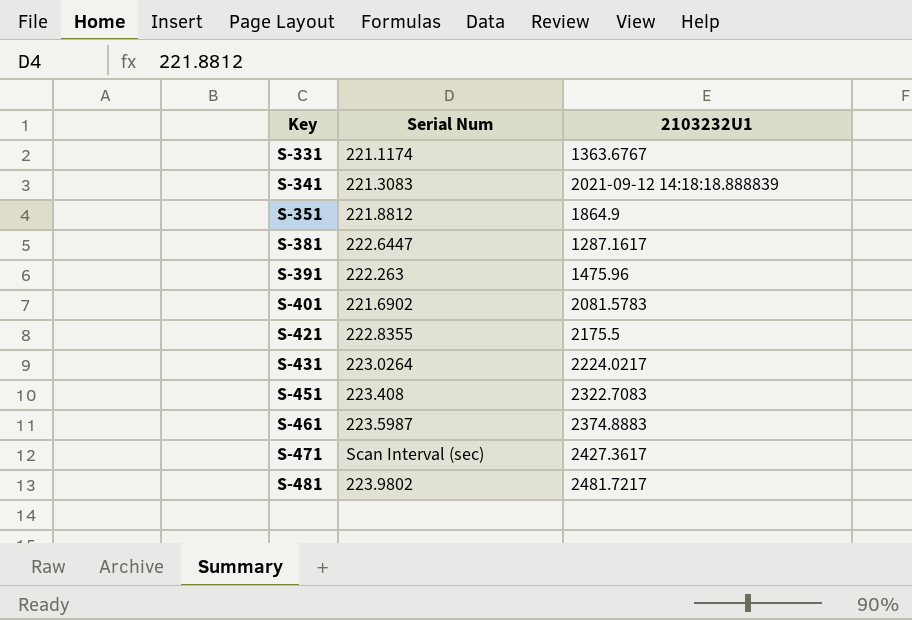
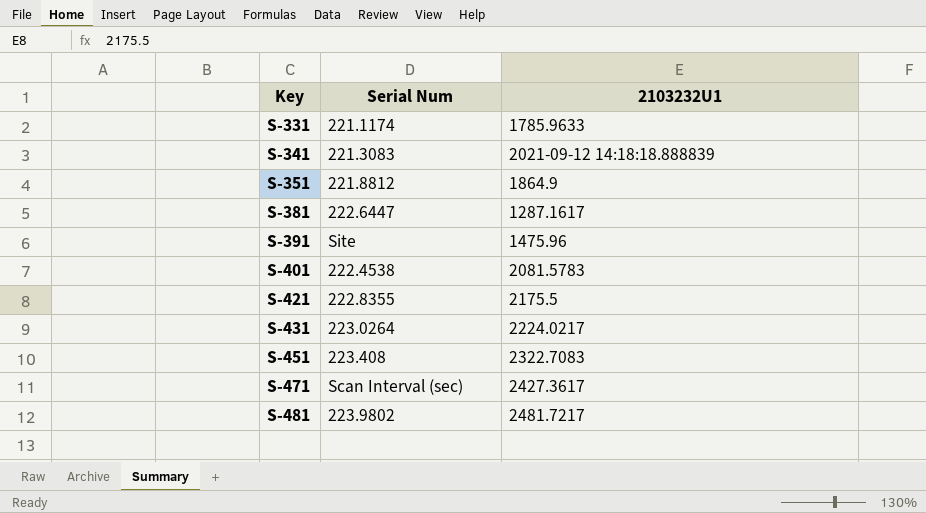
row S-461: 223.5987 | 2374.8883 -> none
S-331 | 2103232U1: 1363.6767 -> 1785.9633
S-391 | Serial Num: 222.263 -> Site
S-401 | Serial Num: 221.6902 -> 222.4538

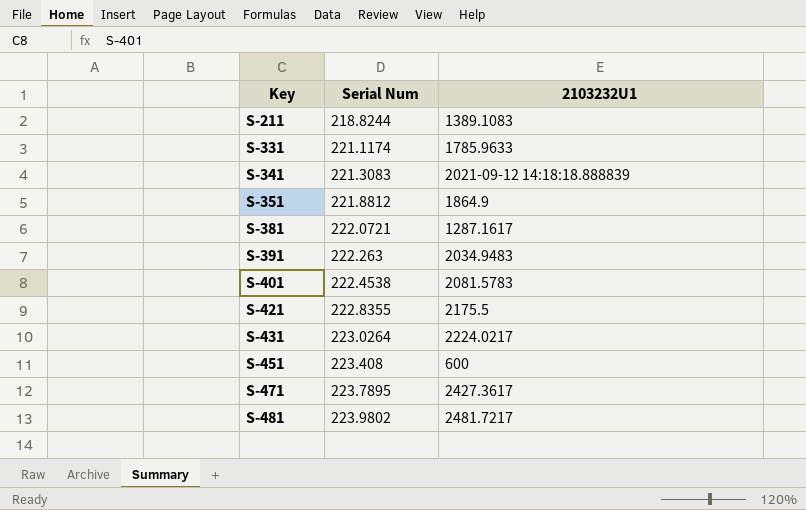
row S-211: none -> 218.8244 | 1389.1083
S-381 | Serial Num: 222.6447 -> 222.0721
S-391 | Serial Num: Site -> 222.263
S-391 | 2103232U1: 1475.96 -> 2034.9483
S-451 | 2103232U1: 2322.7083 -> 600
S-471 | Serial Num: Scan Interval (sec) -> 223.7895

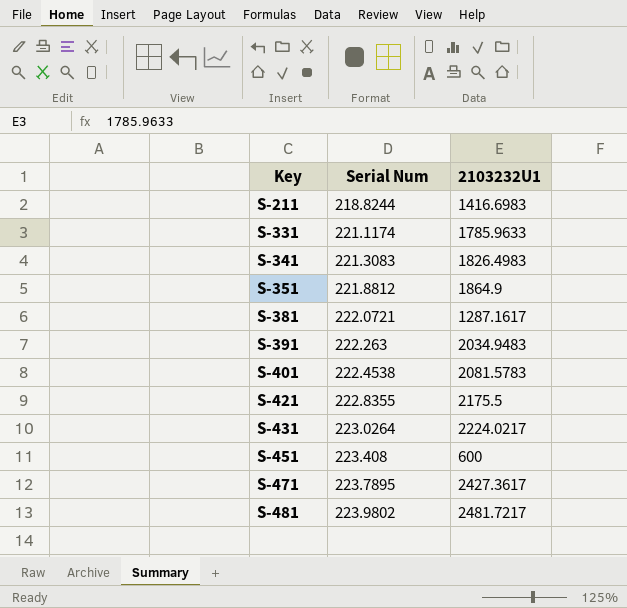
S-211 | 2103232U1: 1389.1083 -> 1416.6983
S-341 | 2103232U1: 2021-09-12 14:18:18.888839 -> 1826.4983

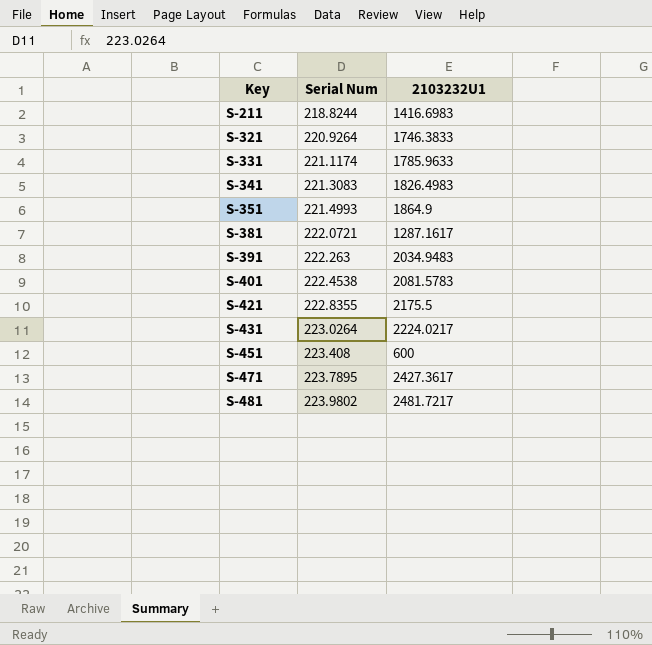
row S-321: none -> 220.9264 | 1746.3833
S-351 | Serial Num: 221.8812 -> 221.4993

